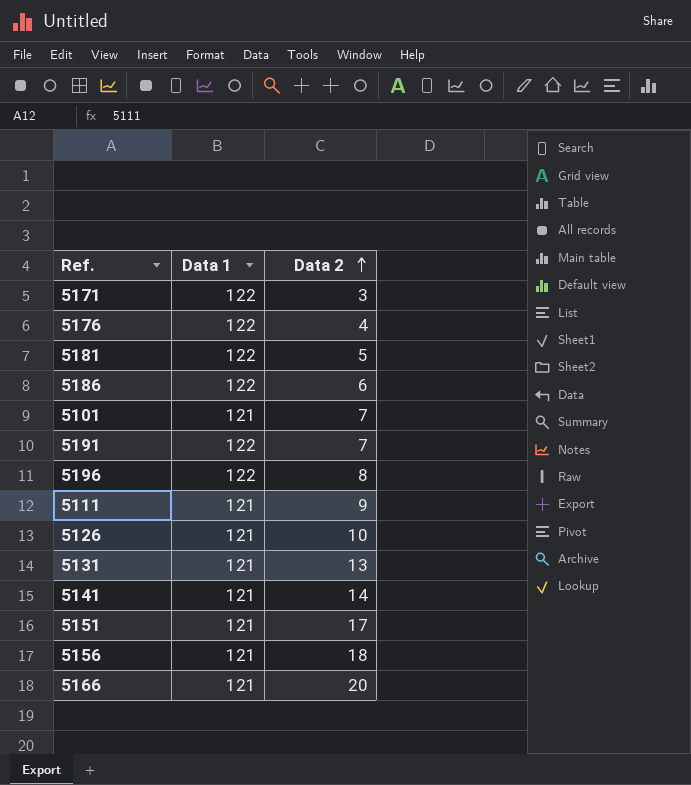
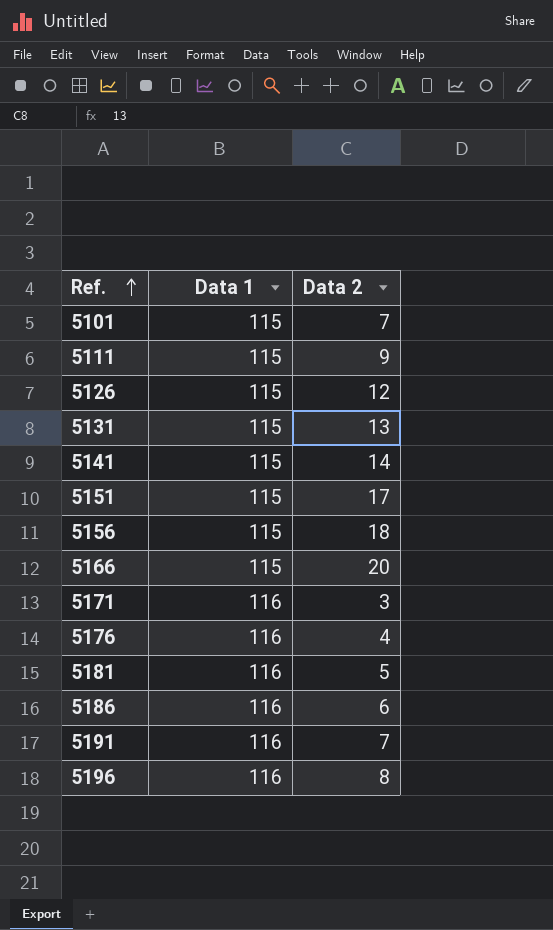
row order: Data 2 ascending -> Ref. ascending
5101 | Data 1: 121 -> 115
5111 | Data 1: 121 -> 115
5126 | Data 1: 121 -> 115
5126 | Data 2: 10 -> 12
5131 | Data 1: 121 -> 115
5141 | Data 1: 121 -> 115
5151 | Data 1: 121 -> 115
5156 | Data 1: 121 -> 115
5166 | Data 1: 121 -> 115
5171 | Data 1: 122 -> 116
5176 | Data 1: 122 -> 116
5181 | Data 1: 122 -> 116
5186 | Data 1: 122 -> 116
5191 | Data 1: 122 -> 116
5196 | Data 1: 122 -> 116

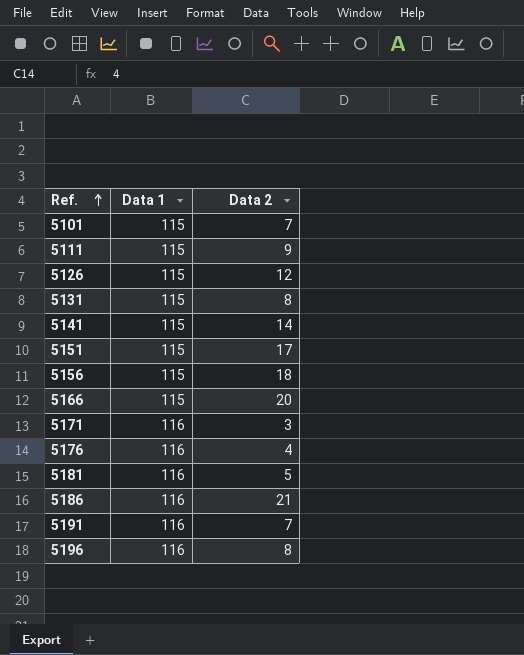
5131 | Data 2: 13 -> 8
5186 | Data 2: 6 -> 21

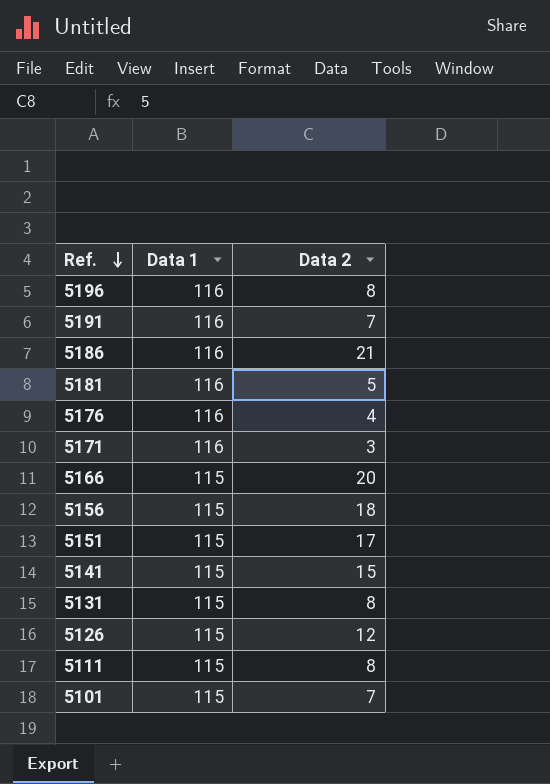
row order: Ref. ascending -> Ref. descending
5141 | Data 2: 14 -> 15
5111 | Data 2: 9 -> 8

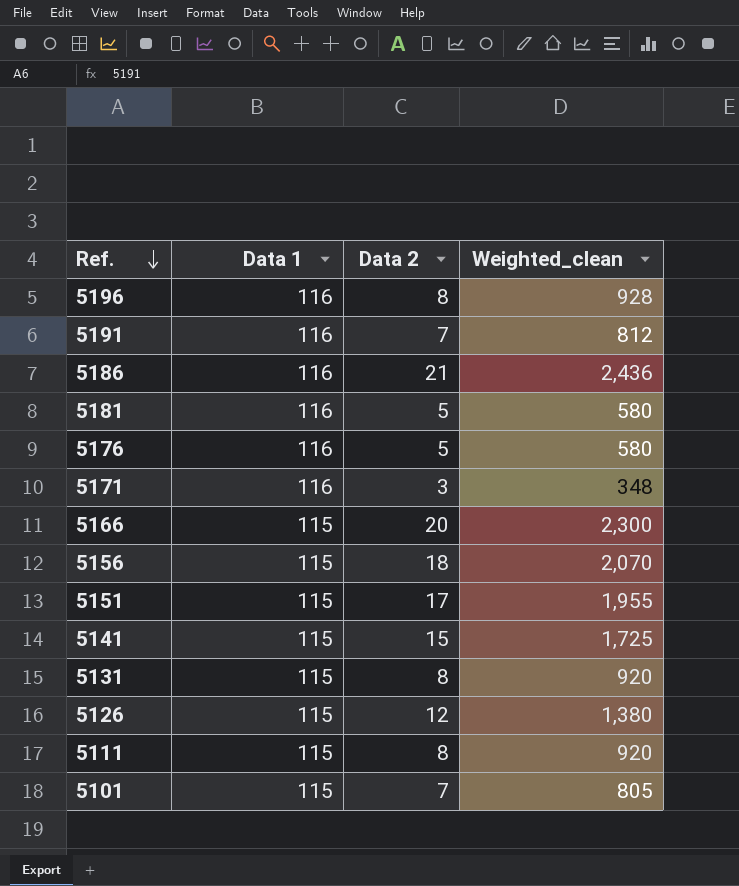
column Weighted_clean | formula: none -> [Data 1] * [Data 2]
5176 | Data 2: 4 -> 5

